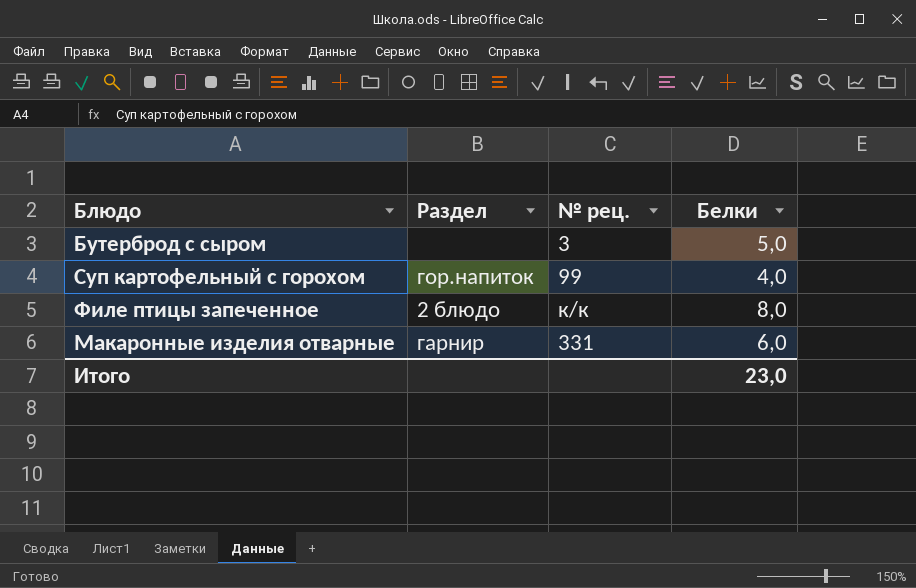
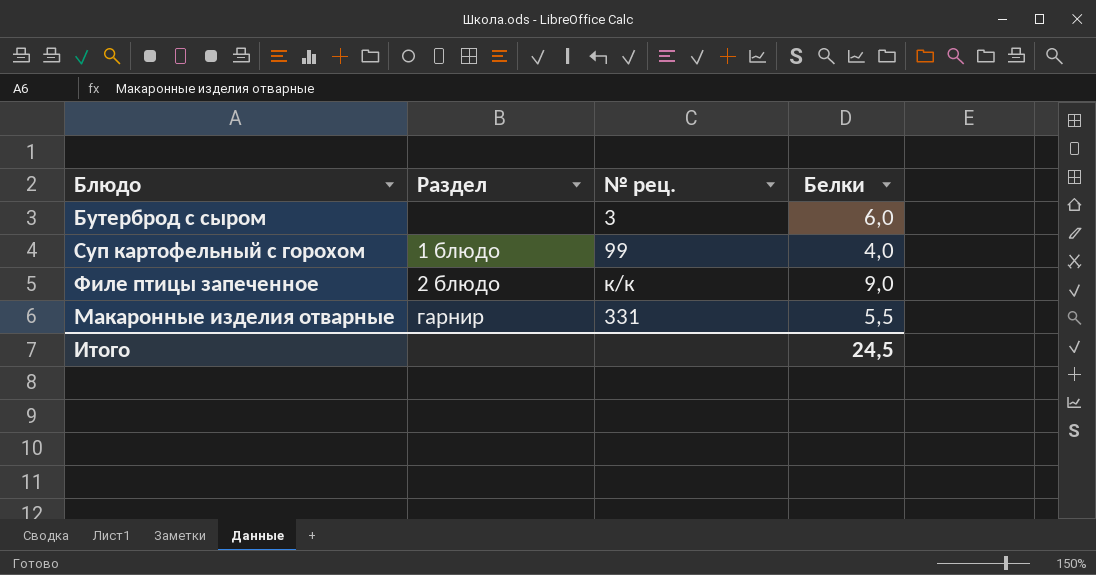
Бутерброд с сыром | Белки: 5,0 -> 6,0
Суп картофельный с горохом | Раздел: гор.напиток -> 1 блюдо
Филе птицы запеченное | Белки: 8,0 -> 9,0
Макаронные изделия отварные | Белки: 6,0 -> 5,5
Итого | Белки: 23,0 -> 24,5

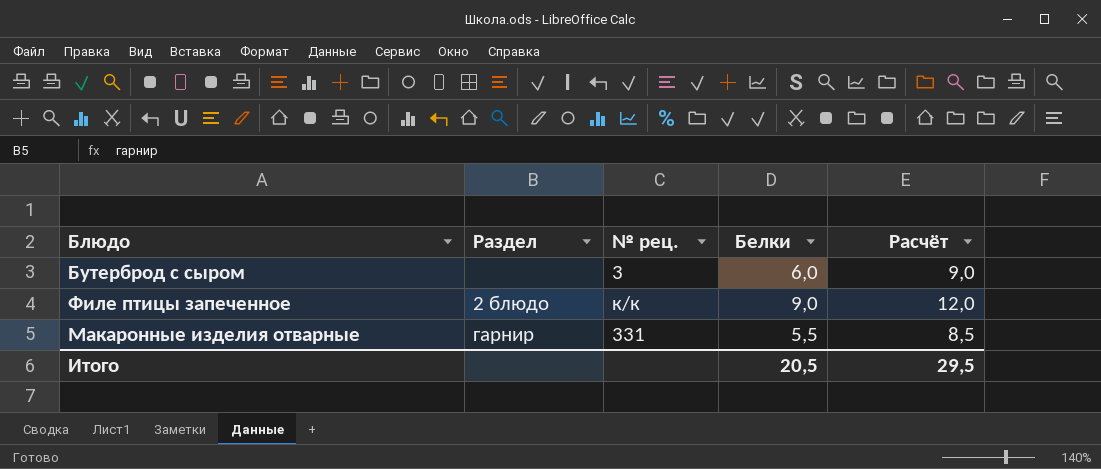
column Расчёт | formula: none -> [Белки] + 3
row Суп картофельный с горохом: 1 блюдо | 99 | 4,0 -> none
Итого | Белки: 24,5 -> 20,5

